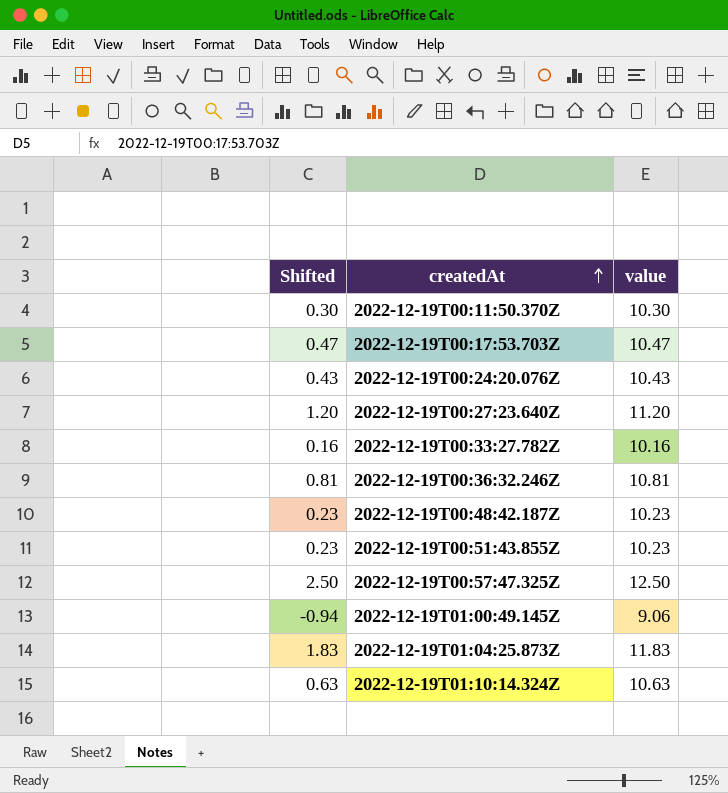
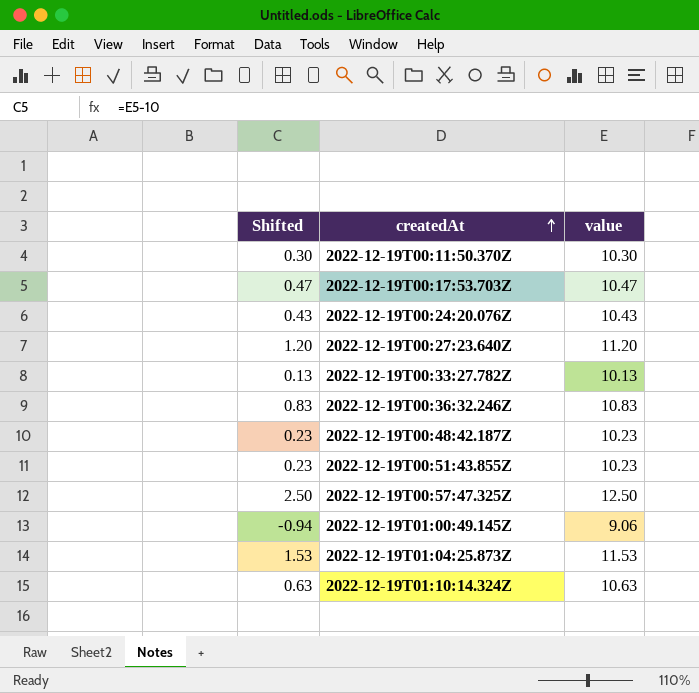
2022-12-19T00:33:27.782Z | Shifted: 0.16 -> 0.13
2022-12-19T00:33:27.782Z | value: 10.16 -> 10.13
2022-12-19T00:36:32.246Z | Shifted: 0.81 -> 0.83
2022-12-19T00:36:32.246Z | value: 10.81 -> 10.83
2022-12-19T01:04:25.873Z | Shifted: 1.83 -> 1.53
2022-12-19T01:04:25.873Z | value: 11.83 -> 11.53

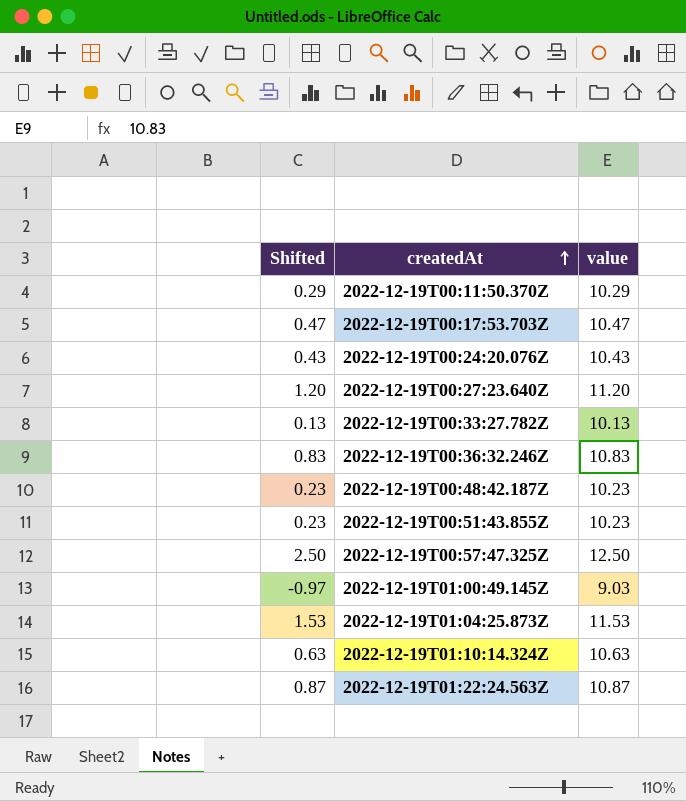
2022-12-19T00:11:50.370Z | Shifted: 0.30 -> 0.29
2022-12-19T00:11:50.370Z | value: 10.30 -> 10.29
2022-12-19T01:00:49.145Z | Shifted: -0.94 -> -0.97
2022-12-19T01:00:49.145Z | value: 9.06 -> 9.03
row 2022-12-19T01:22:24.563Z: none -> 0.87 | 10.87

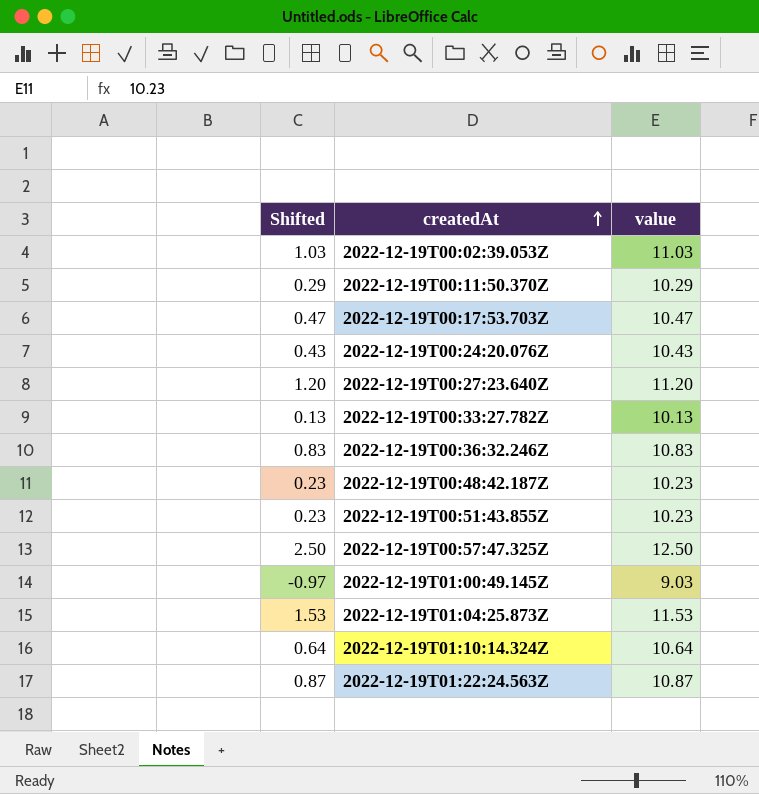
row 2022-12-19T00:02:39.053Z: none -> 1.03 | 11.03
2022-12-19T01:10:14.324Z | Shifted: 0.63 -> 0.64
2022-12-19T01:10:14.324Z | value: 10.63 -> 10.64

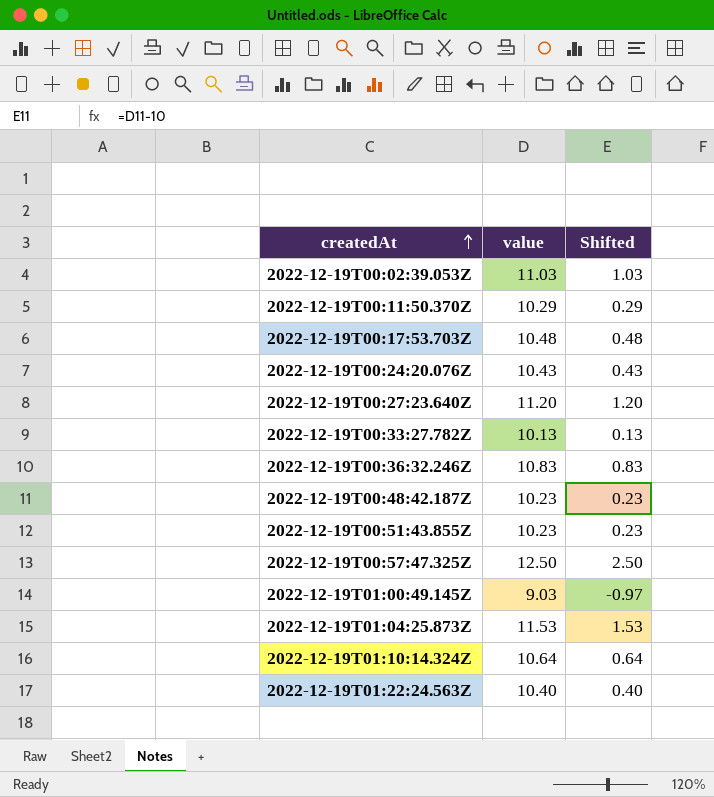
column Shifted | position: 1 -> 3
2022-12-19T00:17:53.703Z | value: 10.47 -> 10.48
2022-12-19T00:17:53.703Z | Shifted: 0.47 -> 0.48
2022-12-19T01:22:24.563Z | value: 10.87 -> 10.40
2022-12-19T01:22:24.563Z | Shifted: 0.87 -> 0.40

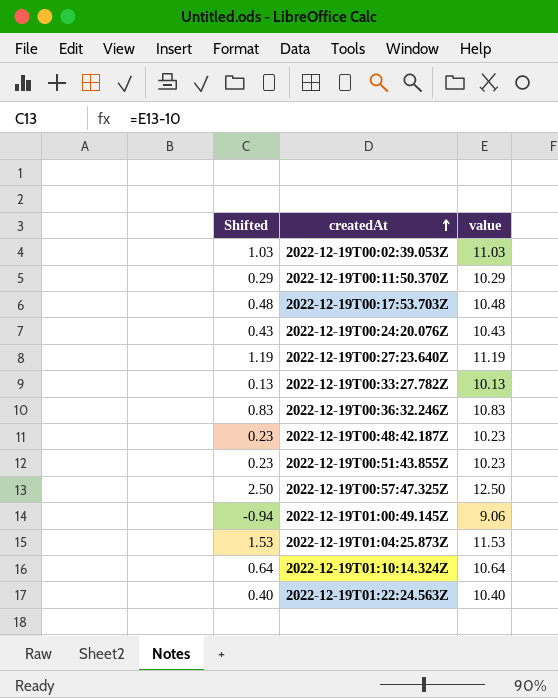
column Shifted | position: 3 -> 1
2022-12-19T00:27:23.640Z | Shifted: 1.20 -> 1.19
2022-12-19T00:27:23.640Z | value: 11.20 -> 11.19
2022-12-19T01:00:49.145Z | Shifted: -0.97 -> -0.94
2022-12-19T01:00:49.145Z | value: 9.03 -> 9.06

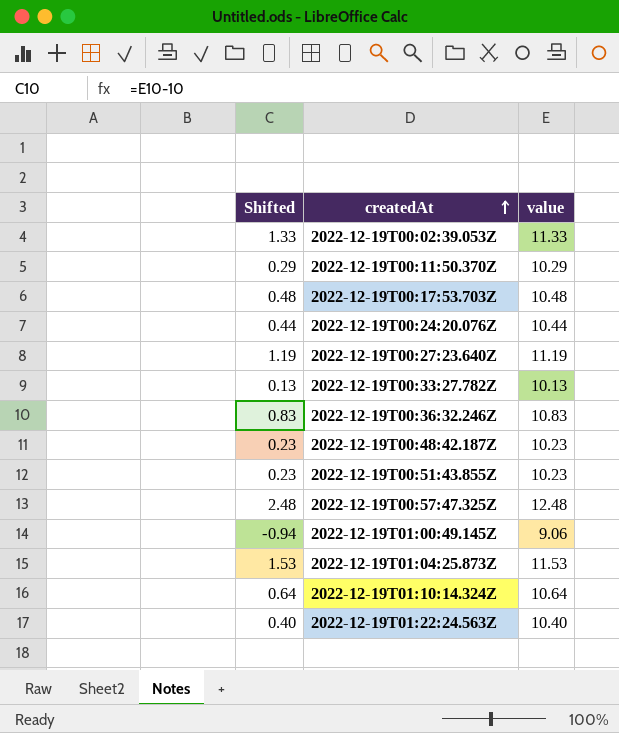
2022-12-19T00:02:39.053Z | Shifted: 1.03 -> 1.33
2022-12-19T00:02:39.053Z | value: 11.03 -> 11.33
2022-12-19T00:24:20.076Z | Shifted: 0.43 -> 0.44
2022-12-19T00:24:20.076Z | value: 10.43 -> 10.44
2022-12-19T00:57:47.325Z | Shifted: 2.50 -> 2.48
2022-12-19T00:57:47.325Z | value: 12.50 -> 12.48

